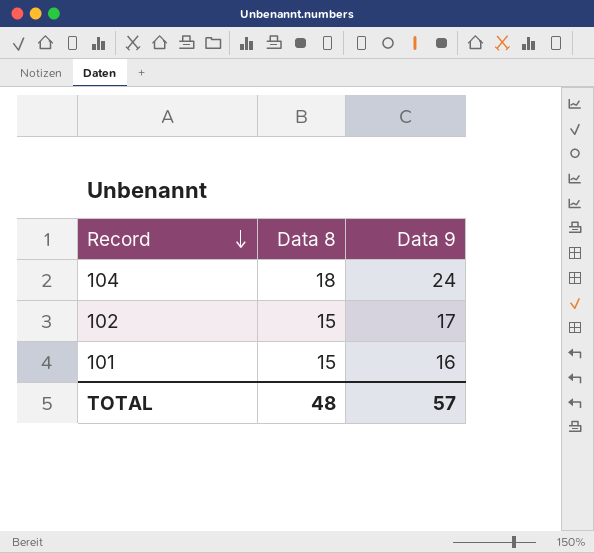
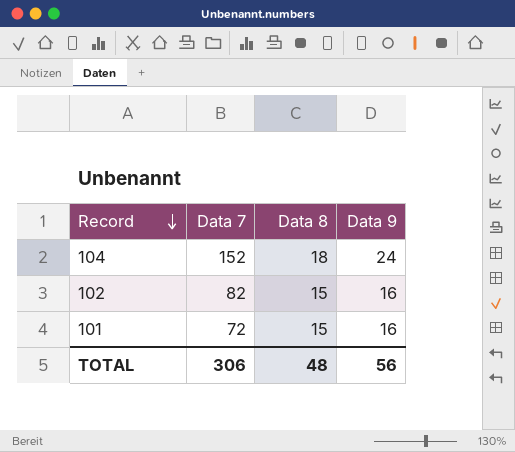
column Data 7 | position: none -> 2
102 | Data 9: 17 -> 16
TOTAL | Data 9: 57 -> 56

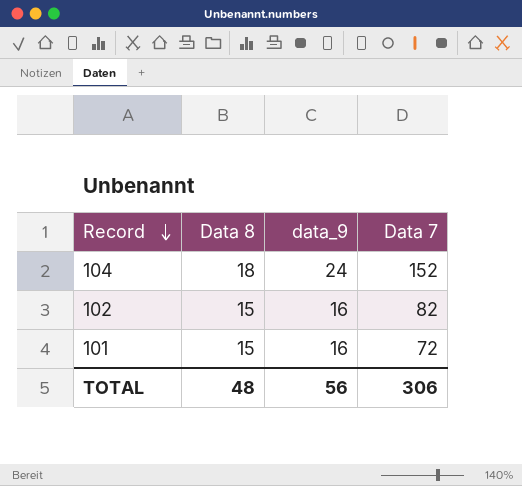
column name: Data 9 -> data_9
column Data 7 | position: 2 -> 4

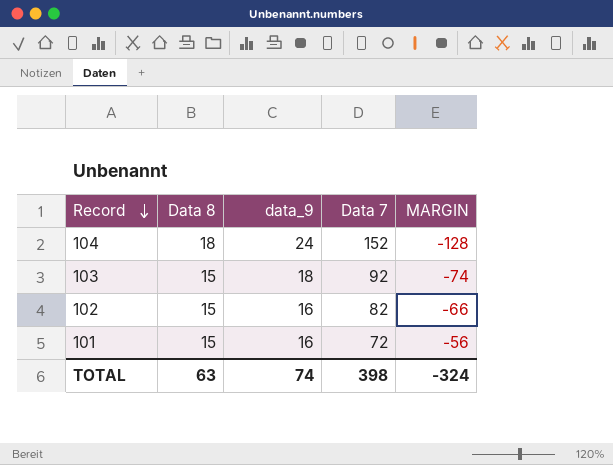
column MARGIN | formula: none -> [data_9] - [Data 7]
row 103: none -> 15 | 18 | 92 | -74
TOTAL | Data 8: 48 -> 63
TOTAL | data_9: 56 -> 74
TOTAL | Data 7: 306 -> 398

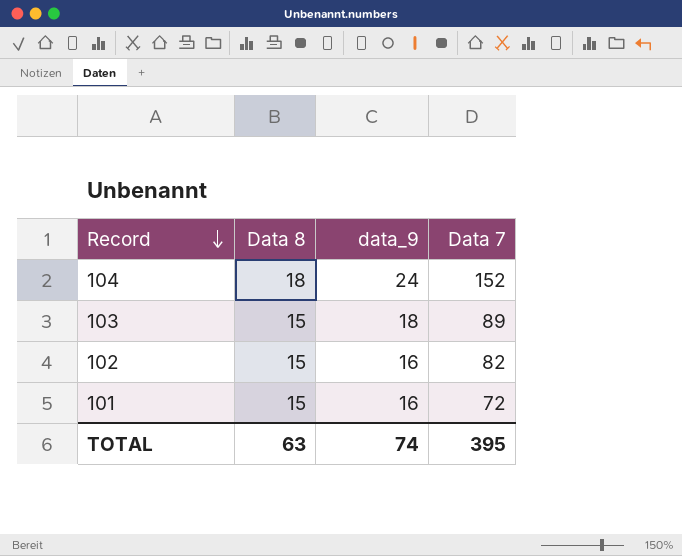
column MARGIN | formula: [data_9] - [Data 7] -> none
103 | Data 7: 92 -> 89
TOTAL | Data 7: 398 -> 395

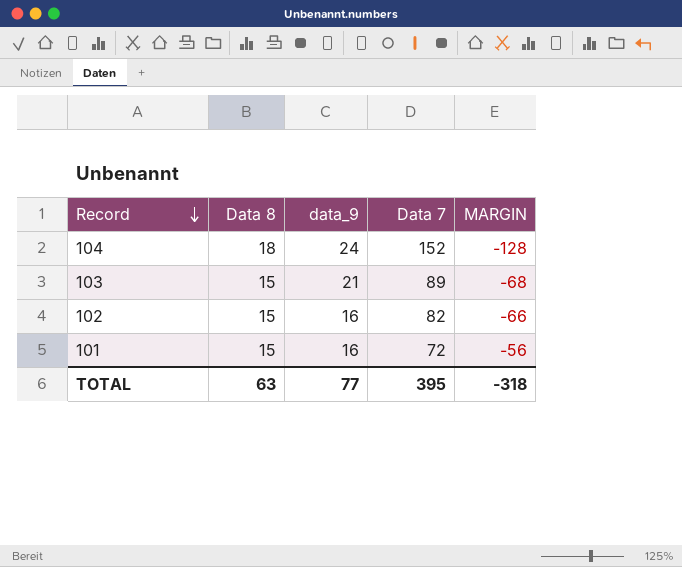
column MARGIN | formula: none -> [data_9] - [Data 7]
103 | data_9: 18 -> 21
TOTAL | data_9: 74 -> 77

